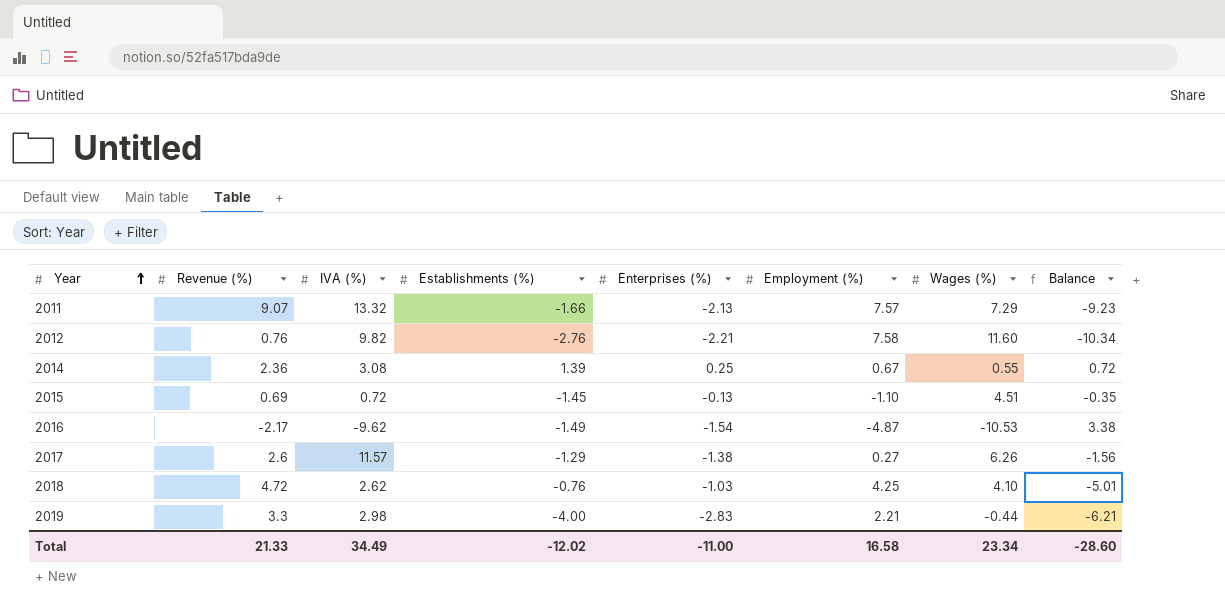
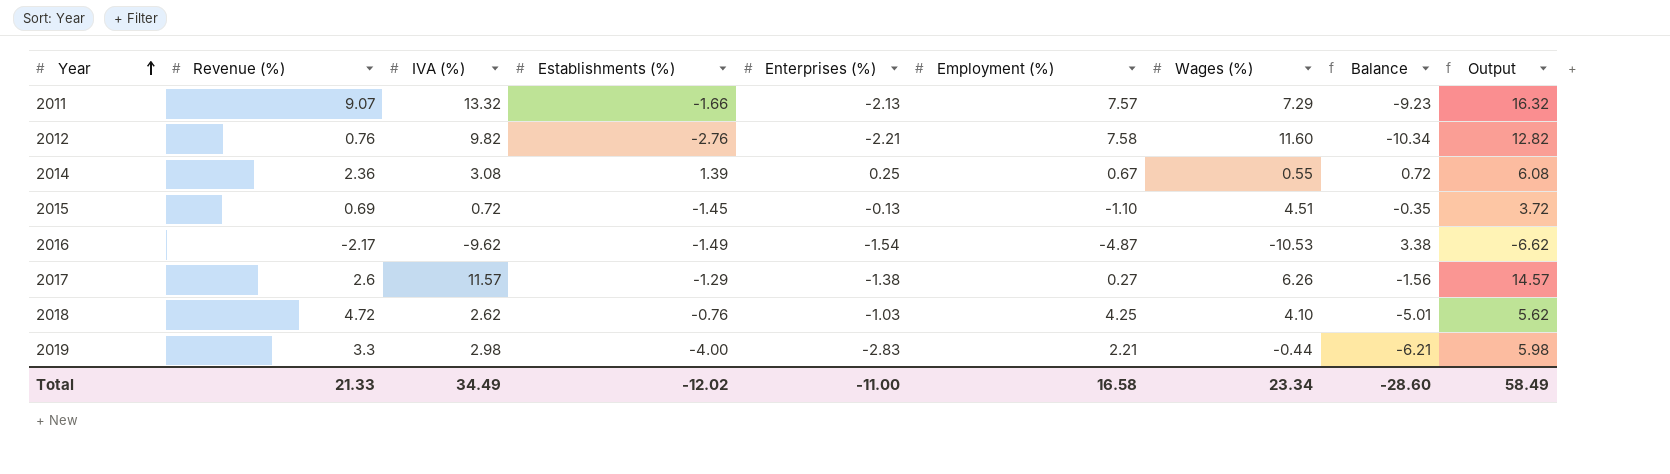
column Output | formula: none -> [IVA (%)] + 3

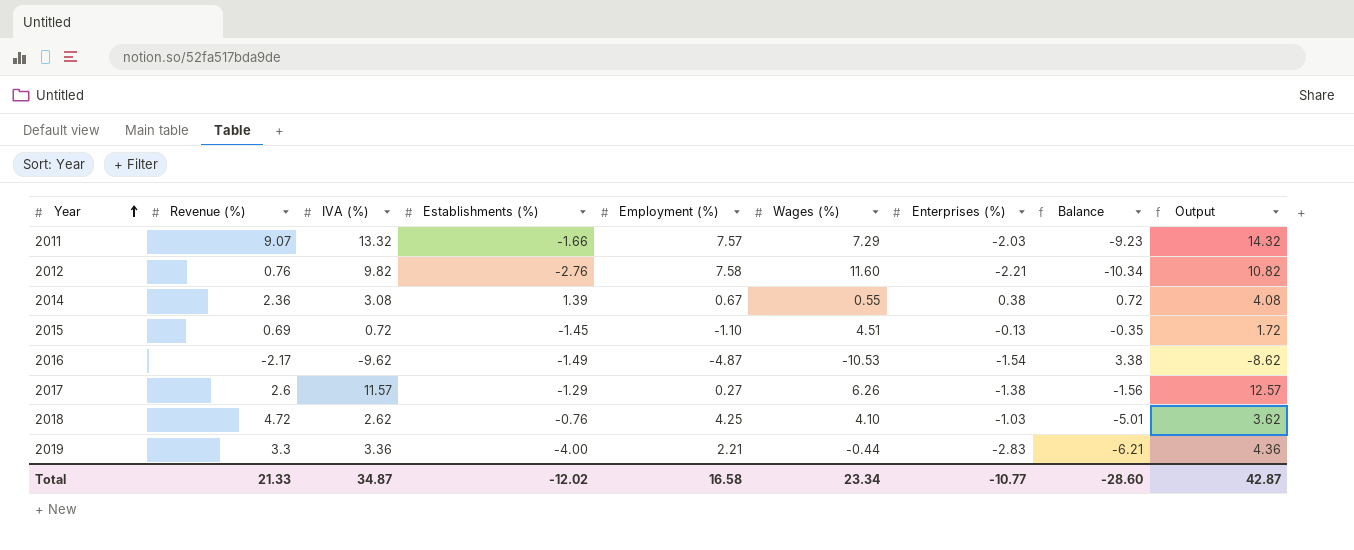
column Enterprises (%) | position: 5 -> 7
column Output | formula: [IVA (%)] + 3 -> [IVA (%)] + 1
2011 | Enterprises (%): -2.13 -> -2.03
2014 | Enterprises (%): 0.25 -> 0.38
2019 | IVA (%): 2.98 -> 3.36
Total | IVA (%): 34.49 -> 34.87
Total | Enterprises (%): -11.00 -> -10.77
Total | Output: 58.49 -> 42.87

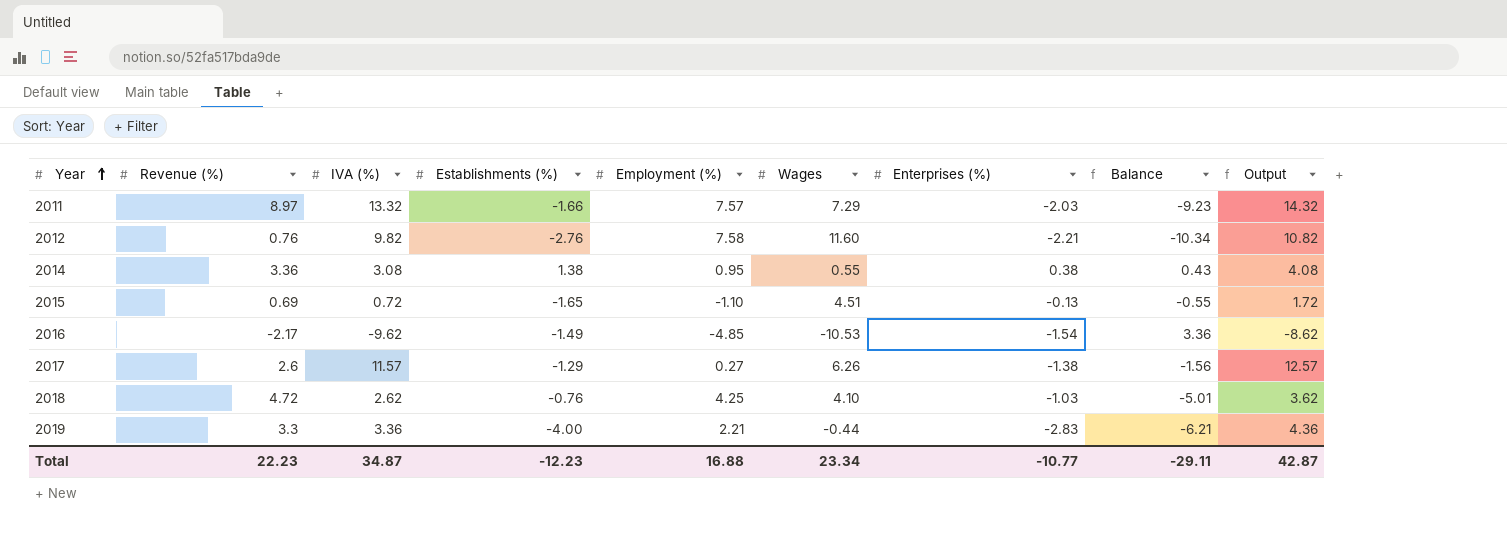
column name: Wages (%) -> Wages
2011 | Revenue (%): 9.07 -> 8.97
2014 | Revenue (%): 2.36 -> 3.36
2014 | Establishments (%): 1.39 -> 1.38
2014 | Employment (%): 0.67 -> 0.95
2014 | Balance: 0.72 -> 0.43
2015 | Establishments (%): -1.45 -> -1.65
2015 | Balance: -0.35 -> -0.55
2016 | Employment (%): -4.87 -> -4.85
2016 | Balance: 3.38 -> 3.36
Total | Revenue (%): 21.33 -> 22.23
Total | Establishments (%): -12.02 -> -12.23
Total | Employment (%): 16.58 -> 16.88
Total | Balance: -28.60 -> -29.11

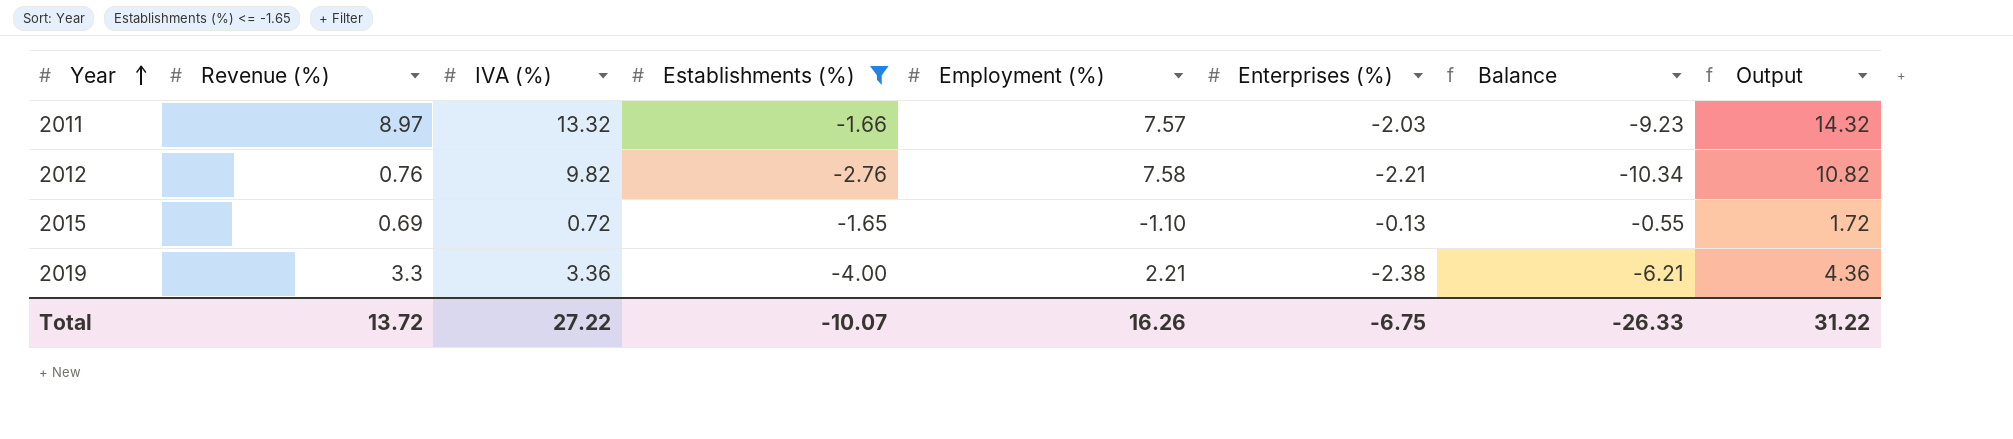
filter: none -> Establishments (%) <= -1.65
column Wages | position: 6 -> none
2019 | Enterprises (%): -2.83 -> -2.38
Total | Revenue (%): 22.23 -> 13.72
Total | IVA (%): 34.87 -> 27.22
Total | Establishments (%): -12.23 -> -10.07
Total | Employment (%): 16.88 -> 16.26
Total | Enterprises (%): -10.77 -> -6.75
Total | Balance: -29.11 -> -26.33
Total | Output: 42.87 -> 31.22

